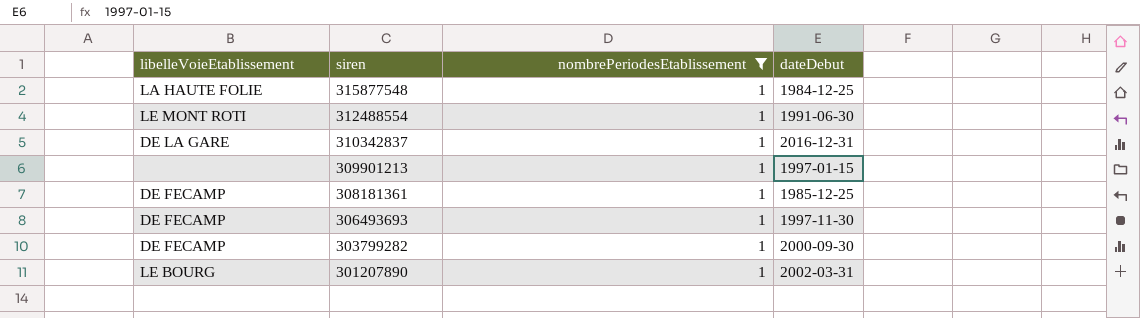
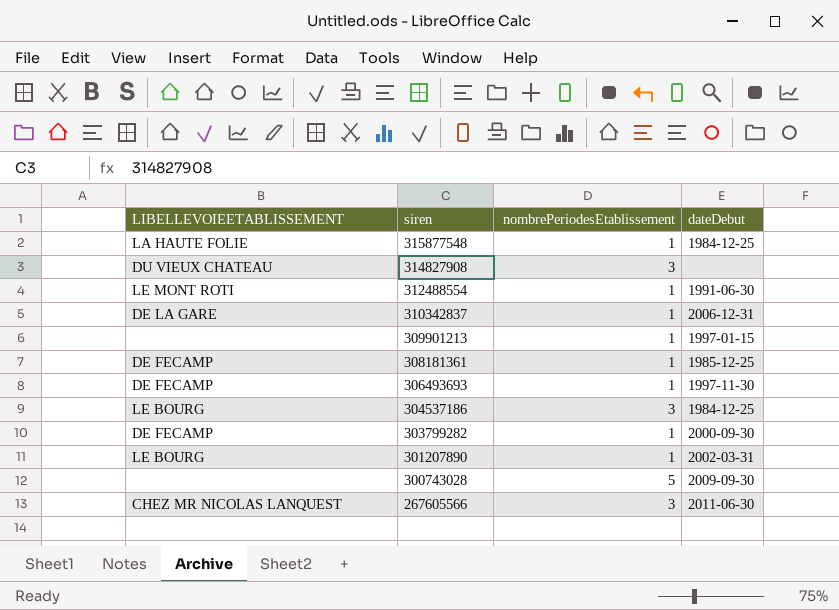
filter: nombrePeriodesEtablissement = 1 -> none
column name: libelleVoieEtablissement -> LIBELLEVOIEETABLISSEMENT
310342837 | dateDebut: 2016-12-31 -> 2006-12-31

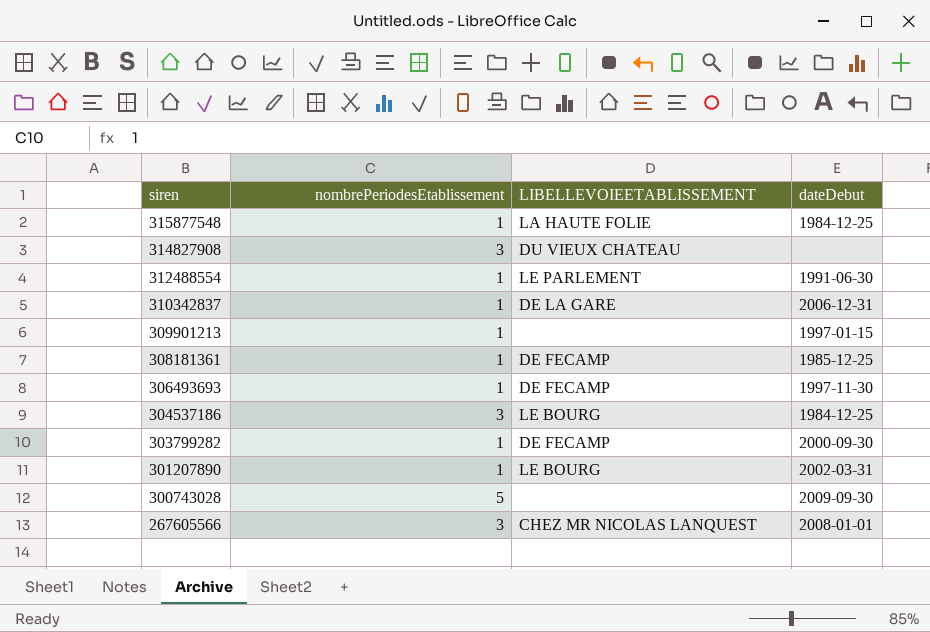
column LIBELLEVOIEETABLISSEMENT | position: 1 -> 3
312488554 | LIBELLEVOIEETABLISSEMENT: LE MONT ROTI -> LE PARLEMENT
267605566 | dateDebut: 2011-06-30 -> 2008-01-01

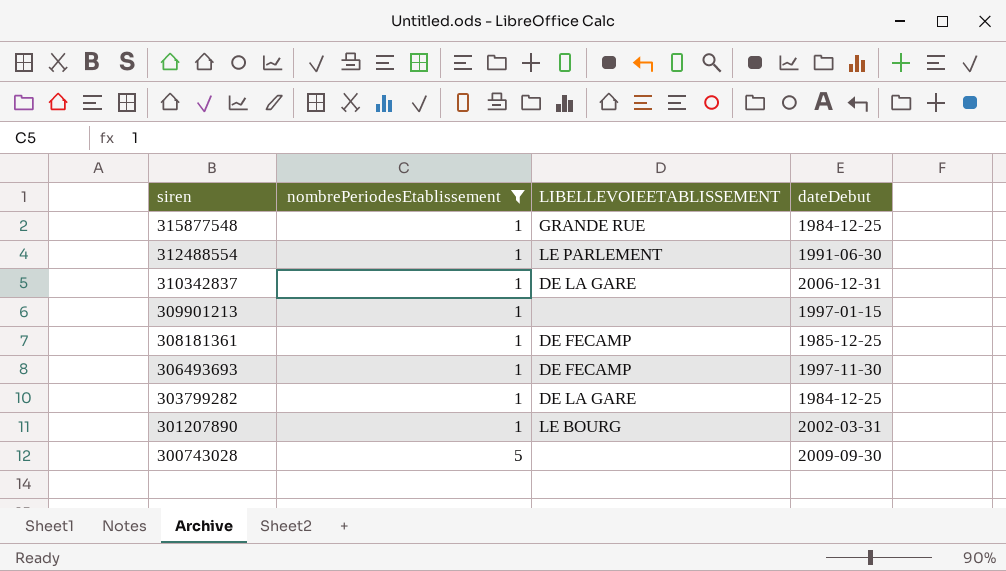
filter: none -> nombrePeriodesEtablissement != 3
315877548 | LIBELLEVOIEETABLISSEMENT: LA HAUTE FOLIE -> GRANDE RUE
303799282 | LIBELLEVOIEETABLISSEMENT: DE FECAMP -> DE LA GARE
303799282 | dateDebut: 2000-09-30 -> 1984-12-25

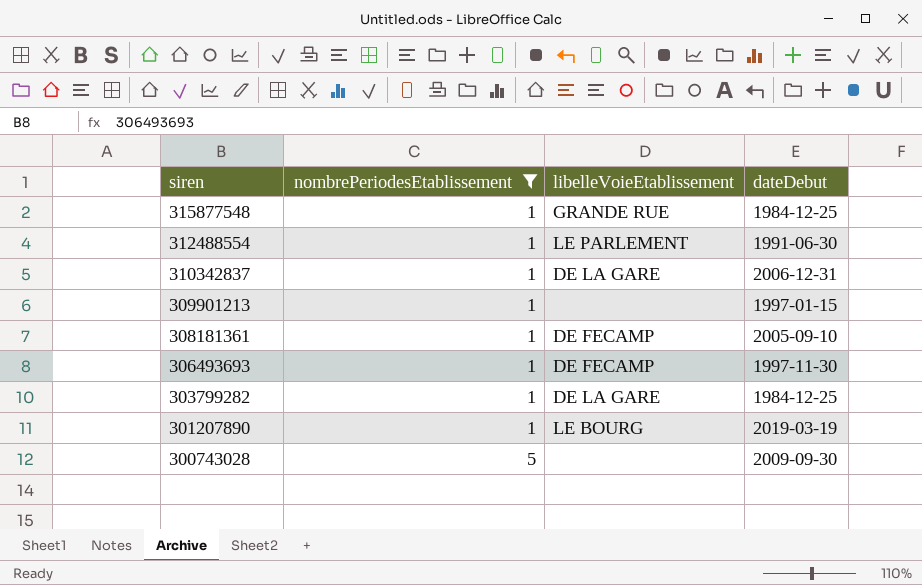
column name: LIBELLEVOIEETABLISSEMENT -> libelleVoieEtablissement
308181361 | dateDebut: 1985-12-25 -> 2005-09-10
301207890 | dateDebut: 2002-03-31 -> 2019-03-19

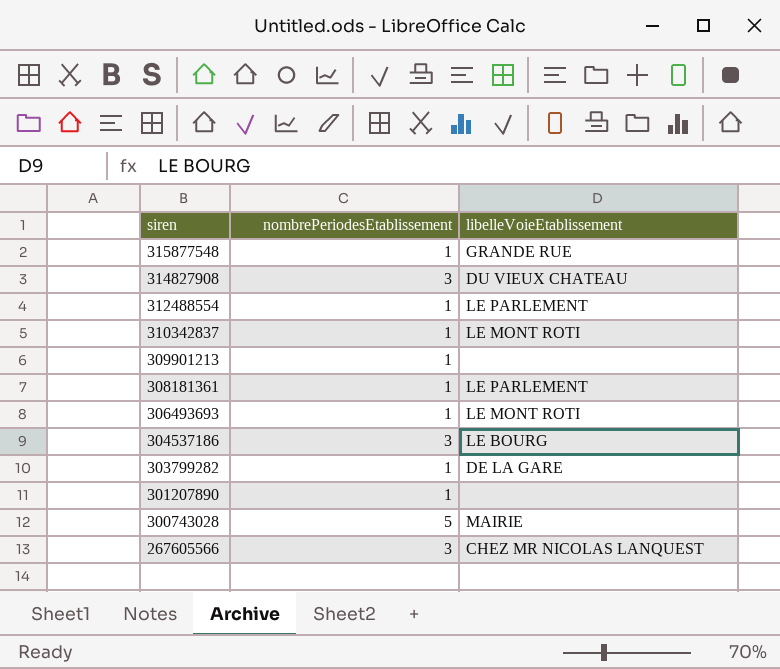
filter: nombrePeriodesEtablissement != 3 -> none
column dateDebut | position: 4 -> none
310342837 | libelleVoieEtablissement: DE LA GARE -> LE MONT ROTI
308181361 | libelleVoieEtablissement: DE FECAMP -> LE PARLEMENT
306493693 | libelleVoieEtablissement: DE FECAMP -> LE MONT ROTI
301207890 | libelleVoieEtablissement: LE BOURG -> none
300743028 | libelleVoieEtablissement: none -> MAIRIE

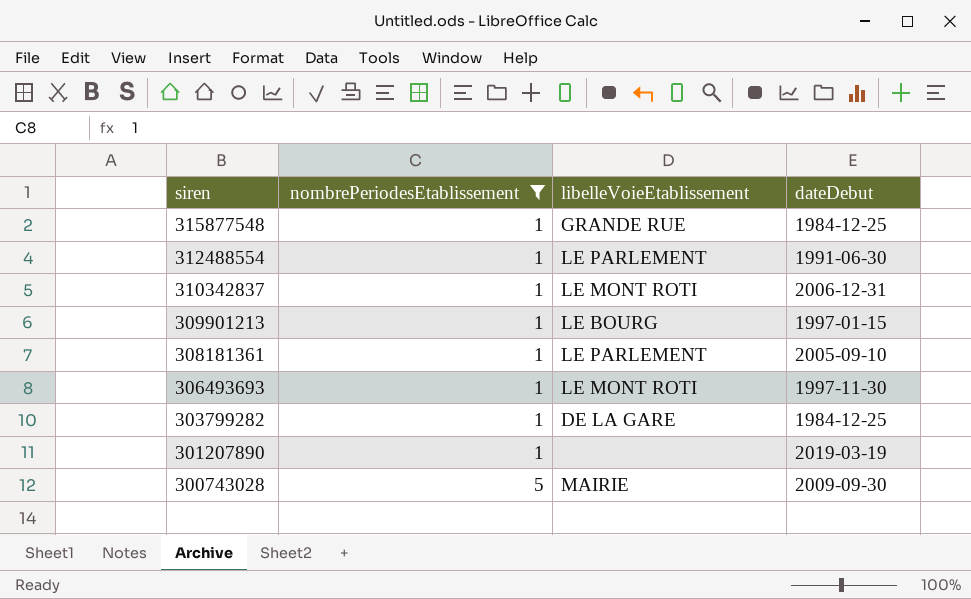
filter: none -> nombrePeriodesEtablissement != 3
column dateDebut | position: none -> 4
309901213 | libelleVoieEtablissement: none -> LE BOURG

